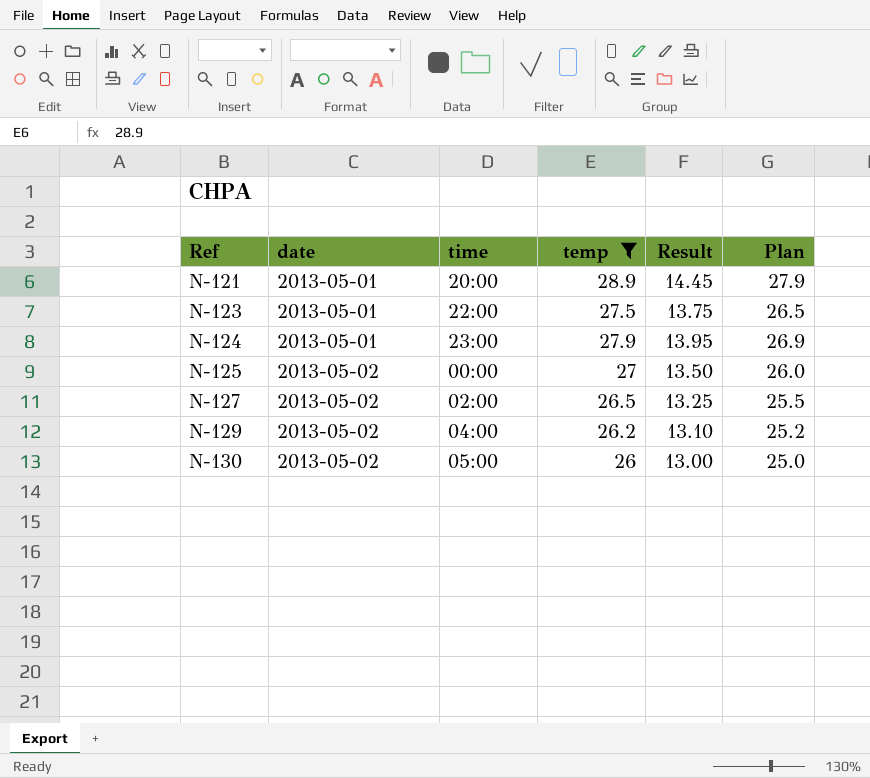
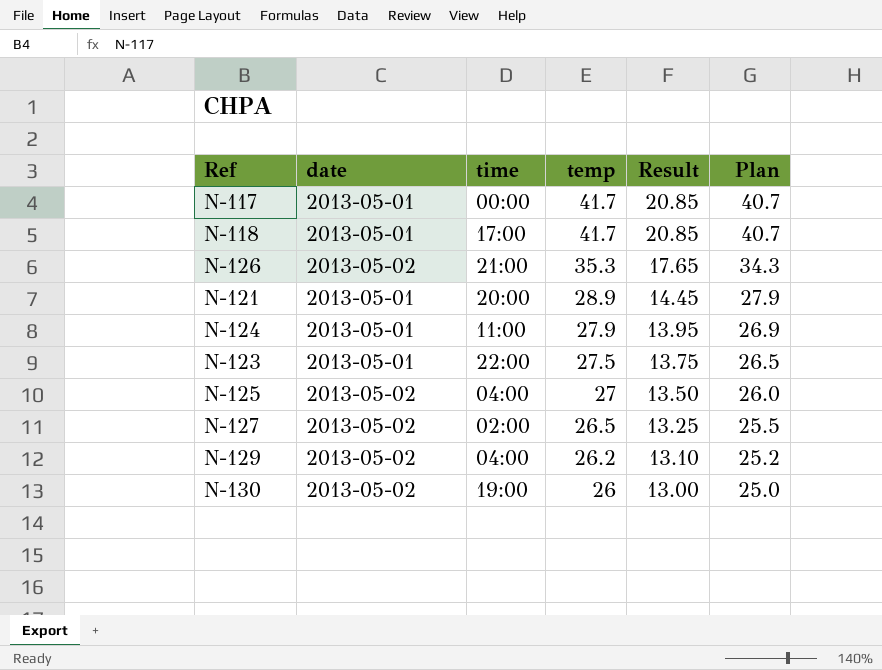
filter: temp <= 28.9 -> none
row order: Ref ascending -> temp descending
N-124 | time: 23:00 -> 11:00
N-125 | time: 00:00 -> 04:00
N-130 | time: 05:00 -> 19:00

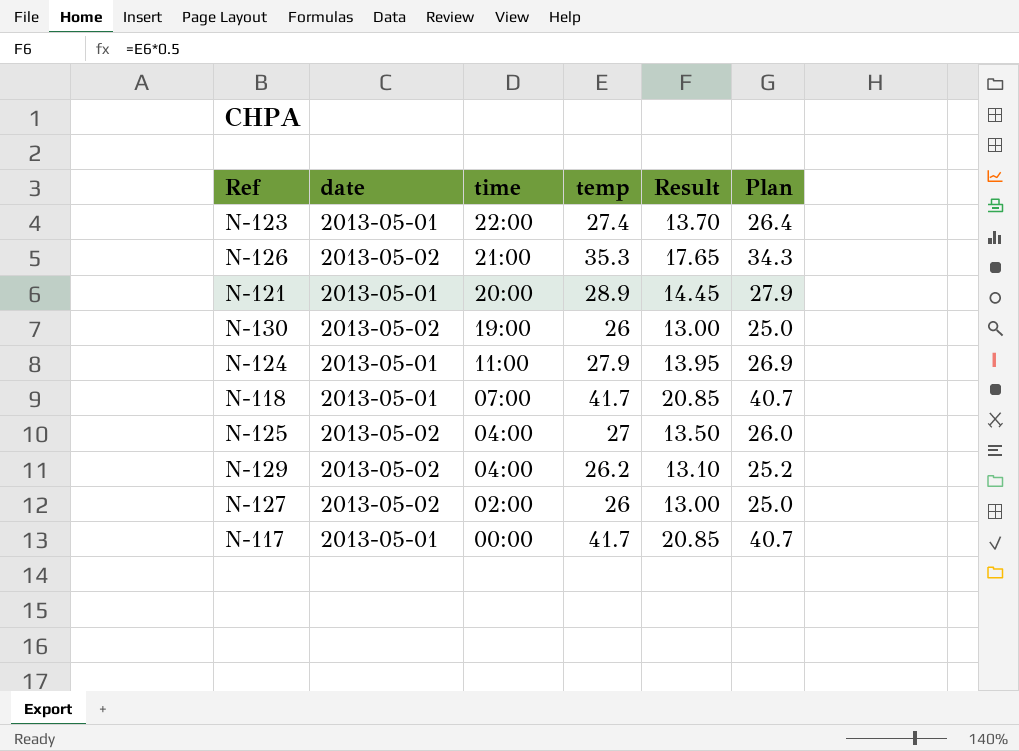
row order: temp descending -> time descending
N-123 | temp: 27.5 -> 27.4
N-123 | Result: 13.75 -> 13.70
N-123 | Plan: 26.5 -> 26.4
N-118 | time: 17:00 -> 07:00
N-127 | temp: 26.5 -> 26
N-127 | Result: 13.25 -> 13.00
N-127 | Plan: 25.5 -> 25.0

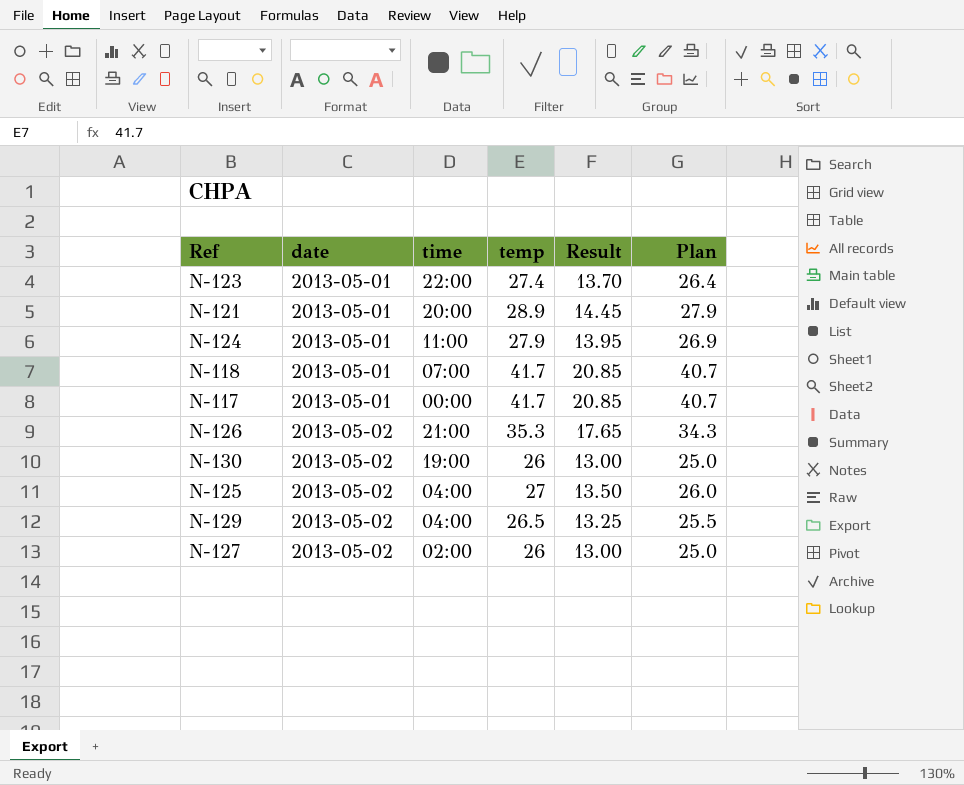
row order: time descending -> date ascending
N-129 | temp: 26.2 -> 26.5
N-129 | Result: 13.10 -> 13.25
N-129 | Plan: 25.2 -> 25.5

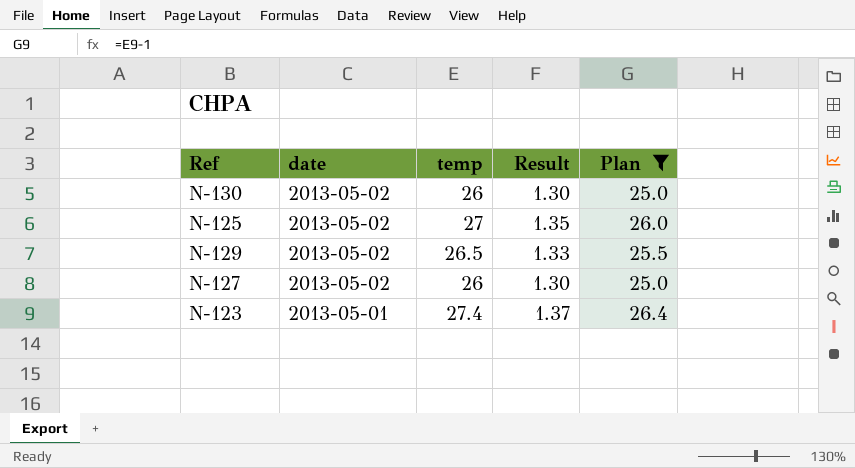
filter: none -> Plan <= 26.4
row order: date ascending -> date descending
column time | position: 3 -> none
column Result | formula: [temp] * 0.5 -> [temp] * 0.05

